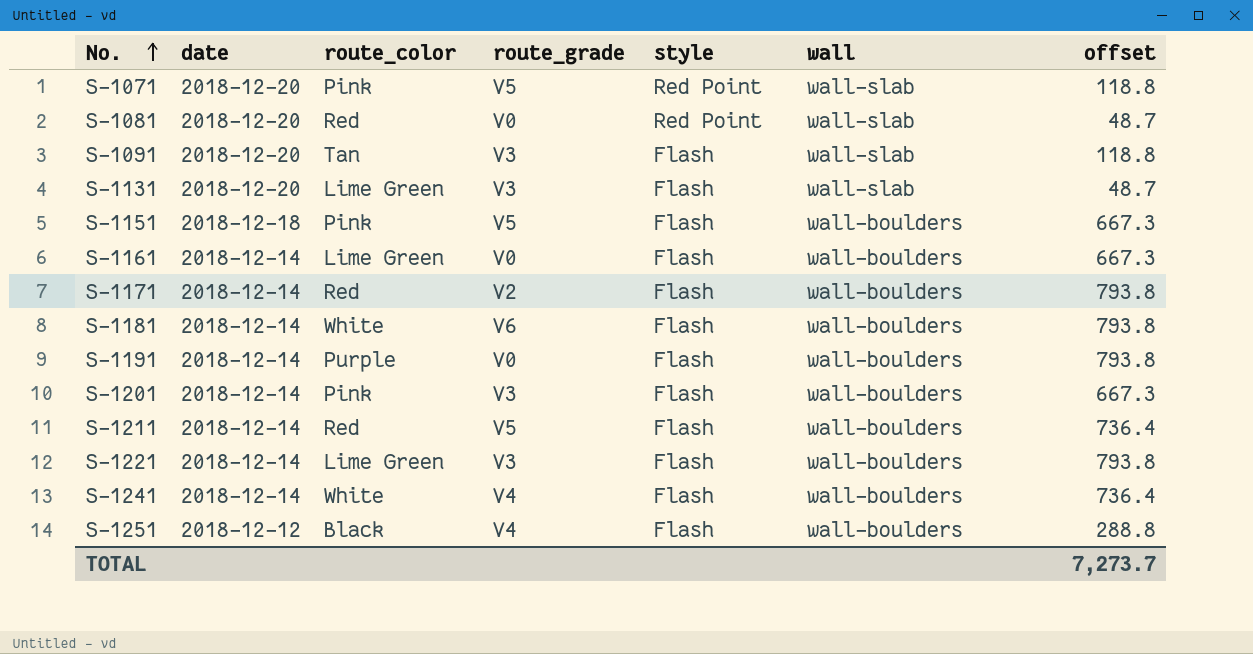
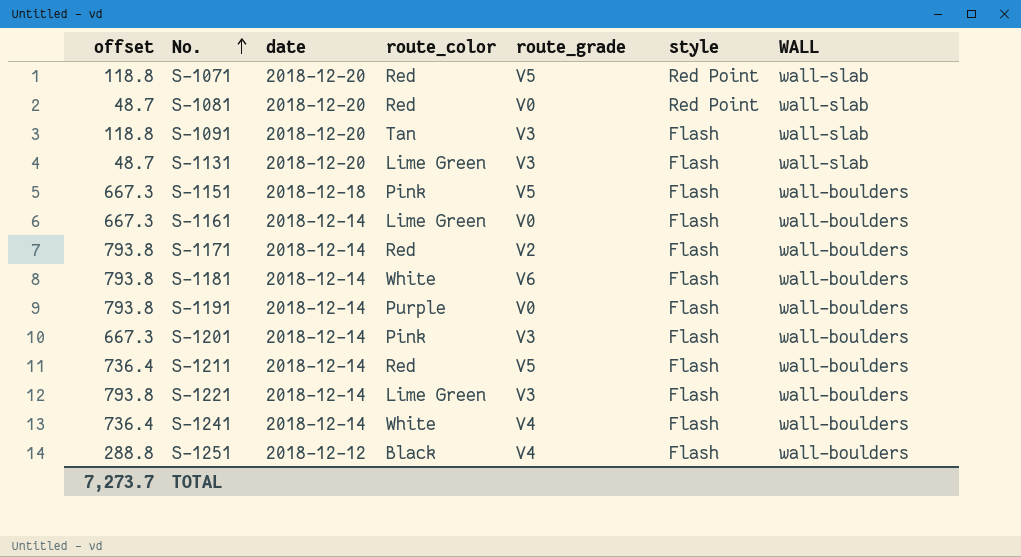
column offset | position: 7 -> 1
column name: wall -> WALL
S-1071 | route_color: Pink -> Red

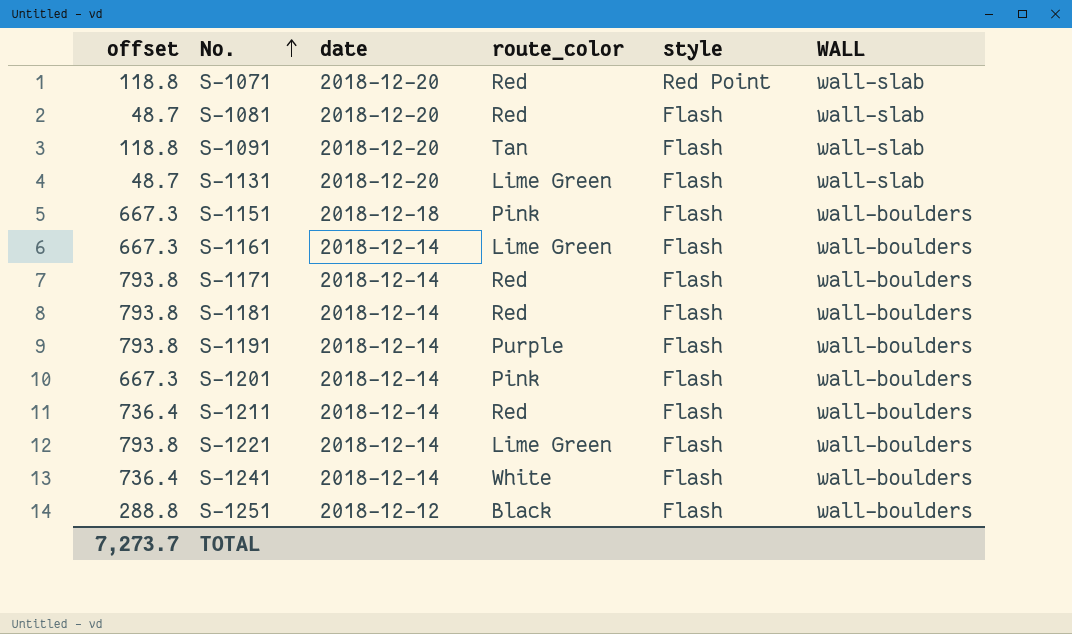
column route_grade | position: 5 -> none
S-1081 | style: Red Point -> Flash
S-1181 | route_color: White -> Red

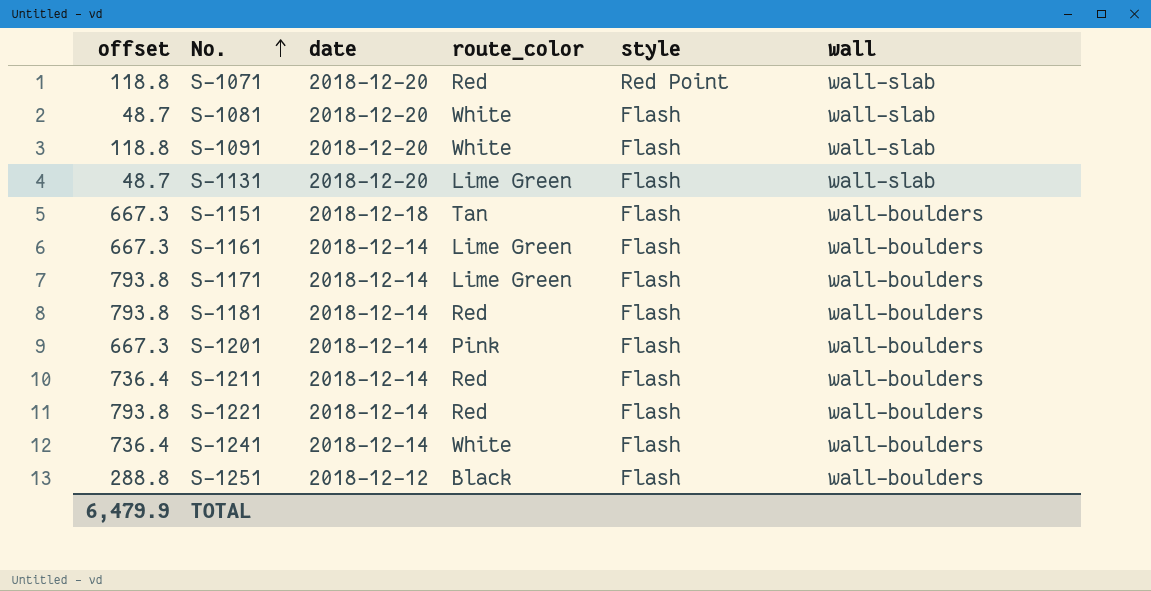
column name: WALL -> wall
row S-1191: 793.8 | 2018-12-14 | Purple | Flash | wall-boulders -> none
S-1081 | route_color: Red -> White
S-1091 | route_color: Tan -> White
S-1151 | route_color: Pink -> Tan
S-1171 | route_color: Red -> Lime Green
S-1221 | route_color: Lime Green -> Red
TOTAL | offset: 7,273.7 -> 6,479.9

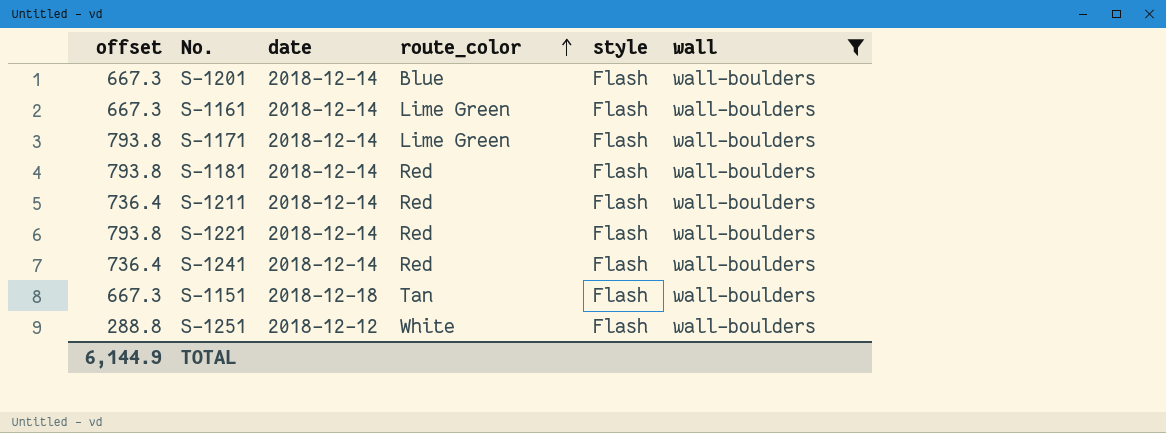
filter: none -> wall = wall-boulders
row order: No. ascending -> route_color ascending
S-1201 | route_color: Pink -> Blue
S-1241 | route_color: White -> Red
S-1251 | route_color: Black -> White
TOTAL | offset: 6,479.9 -> 6,144.9

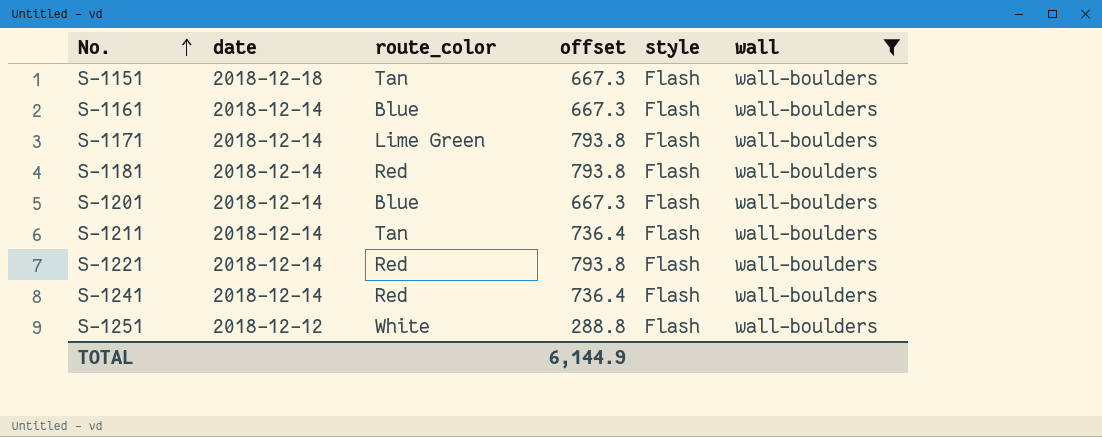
row order: route_color ascending -> No. ascending
column offset | position: 1 -> 4
S-1161 | route_color: Lime Green -> Blue
S-1211 | route_color: Red -> Tan

